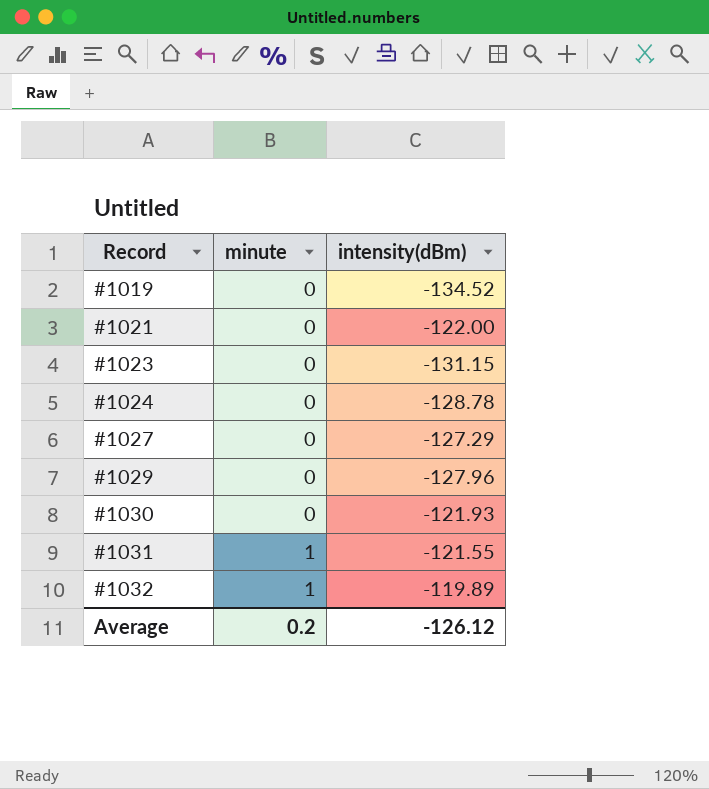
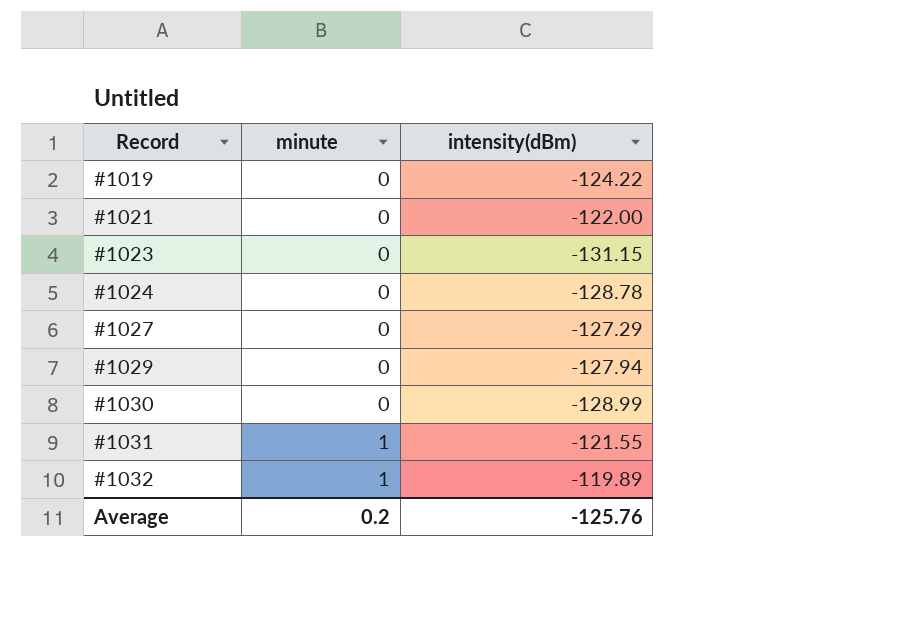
#1019 | intensity(dBm): -134.52 -> -124.22
#1029 | intensity(dBm): -127.96 -> -127.94
#1030 | intensity(dBm): -121.93 -> -128.99
Average | intensity(dBm): -126.12 -> -125.76

